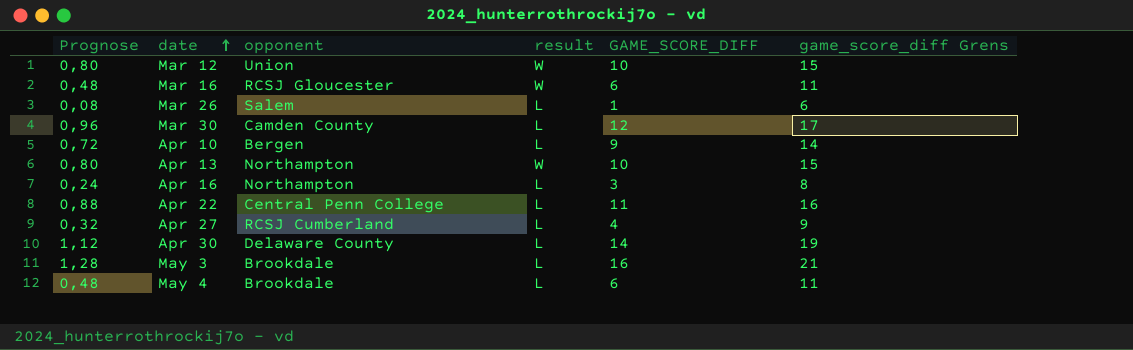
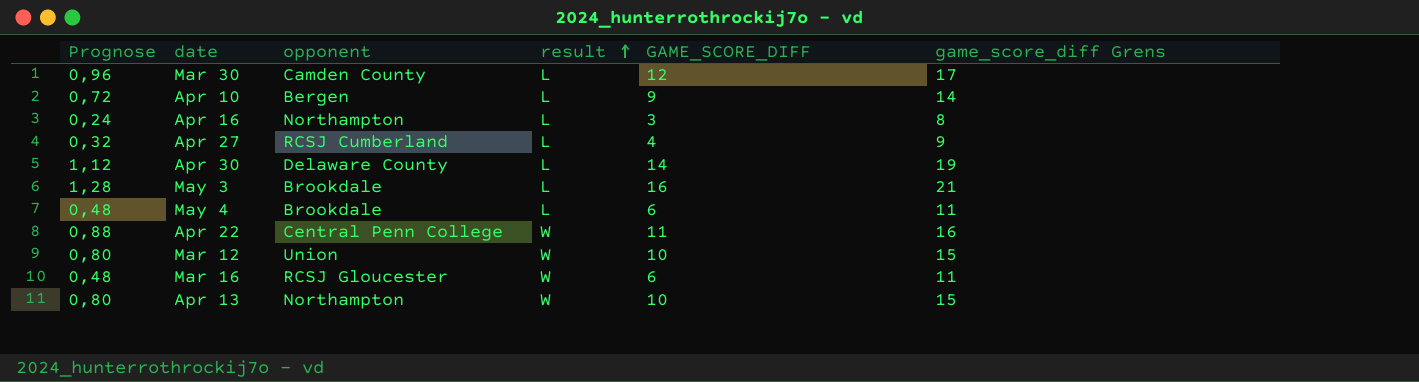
row order: date ascending -> result ascending
row Mar 26: 0,08 | Salem | L | 1 | 6 -> none
Apr 22 | result: L -> W

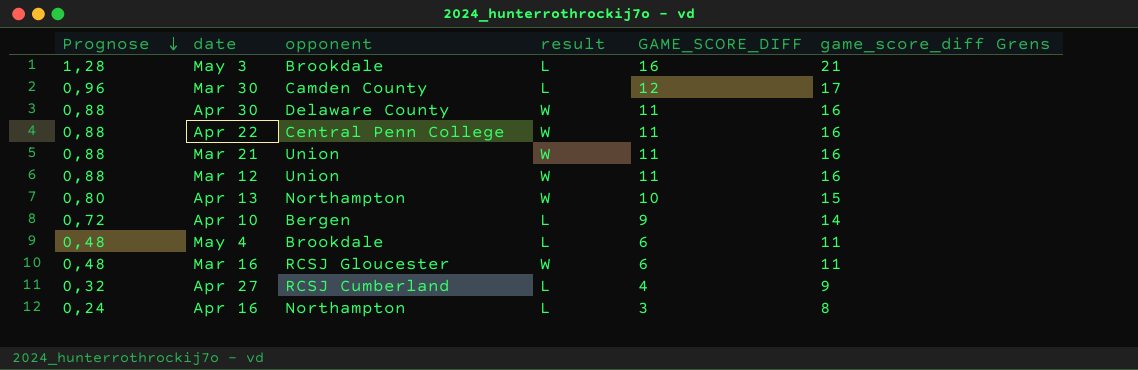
row order: result ascending -> Prognose descending
Apr 30 | Prognose: 1,12 -> 0,88
Apr 30 | result: L -> W
Apr 30 | GAME_SCORE_DIFF: 14 -> 11
Apr 30 | game_score_diff Grens: 19 -> 16
row Mar 21: none -> 0,88 | Union | W | 11 | 16
Mar 12 | Prognose: 0,80 -> 0,88
Mar 12 | GAME_SCORE_DIFF: 10 -> 11
Mar 12 | game_score_diff Grens: 15 -> 16

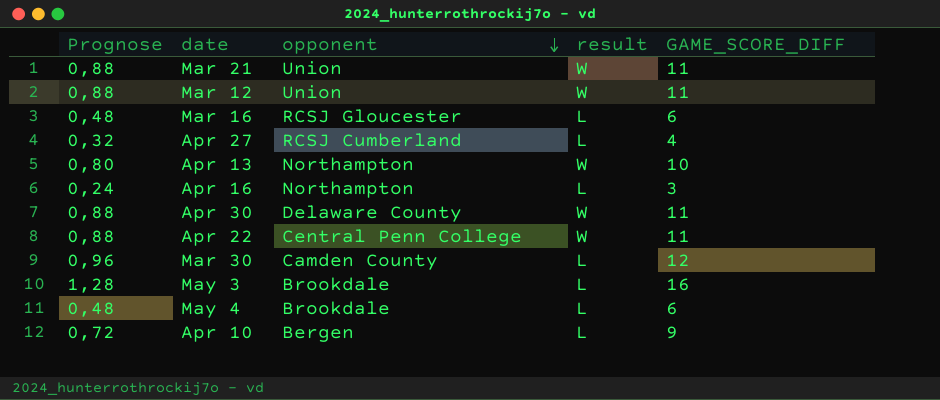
row order: Prognose descending -> opponent descending
column game_score_diff Grens | formula: [GAME_SCORE_DIFF] + 5 -> none
Mar 16 | result: W -> L

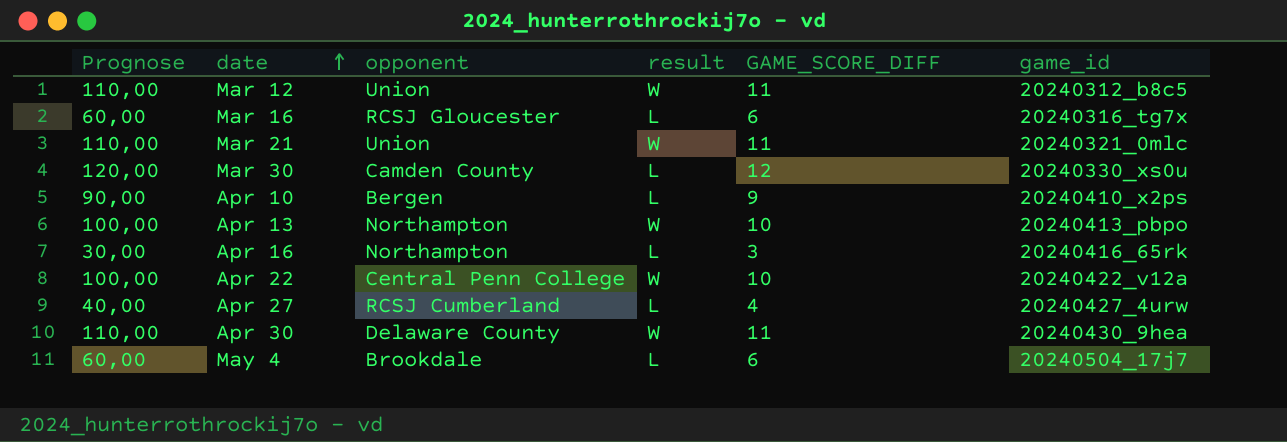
row order: opponent descending -> date ascending
column Prognose | formula: [GAME_SCORE_DIFF] * 0,08 -> [GAME_SCORE_DIFF] * 10
column game_id | position: none -> 6
row May 3: 1,28 | Brookdale | L | 16 -> none
Apr 22 | GAME_SCORE_DIFF: 11 -> 10

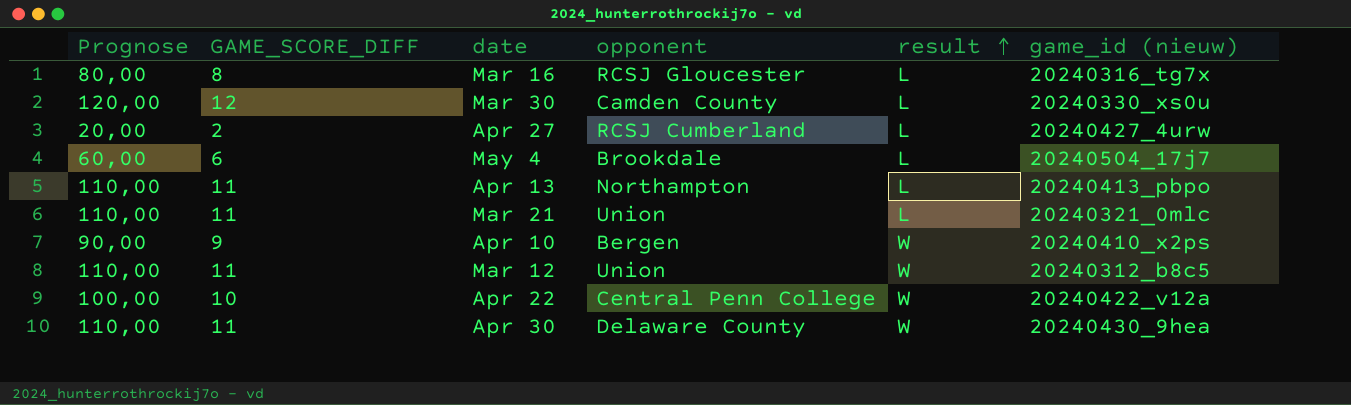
row order: date ascending -> result ascending
column GAME_SCORE_DIFF | position: 5 -> 2
column name: game_id -> game_id (nieuw)
row Apr 16: 30,00 | Northampton | L | 3 | 20240416_65rk -> none
Mar 16 | Prognose: 60,00 -> 80,00
Mar 16 | GAME_SCORE_DIFF: 6 -> 8
Apr 27 | Prognose: 40,00 -> 20,00
Apr 27 | GAME_SCORE_DIFF: 4 -> 2
Apr 13 | Prognose: 100,00 -> 110,00
Apr 13 | GAME_SCORE_DIFF: 10 -> 11
Apr 13 | result: W -> L
Mar 21 | result: W -> L
Apr 10 | result: L -> W

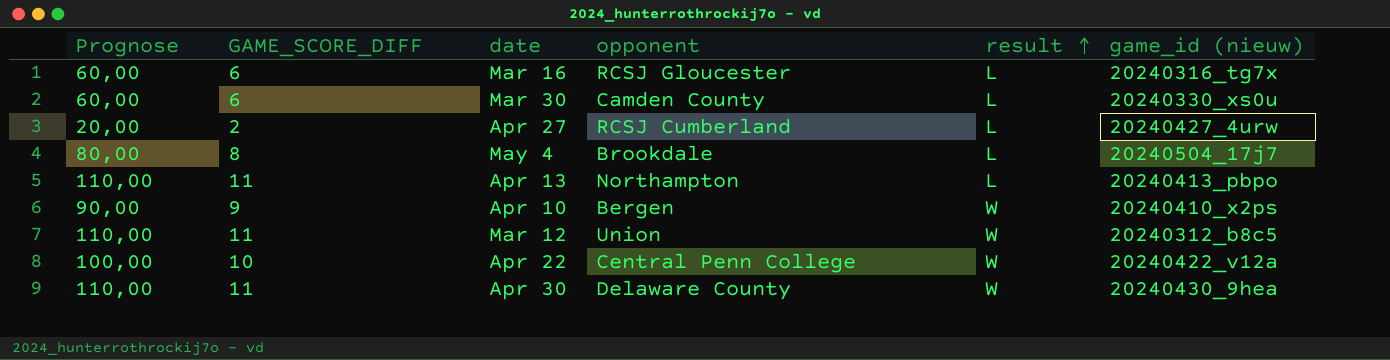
row Mar 21: 110,00 | 11 | Union | L | 20240321_0mlc -> none
Mar 16 | Prognose: 80,00 -> 60,00
Mar 16 | GAME_SCORE_DIFF: 8 -> 6
Mar 30 | Prognose: 120,00 -> 60,00
Mar 30 | GAME_SCORE_DIFF: 12 -> 6
May 4 | Prognose: 60,00 -> 80,00
May 4 | GAME_SCORE_DIFF: 6 -> 8

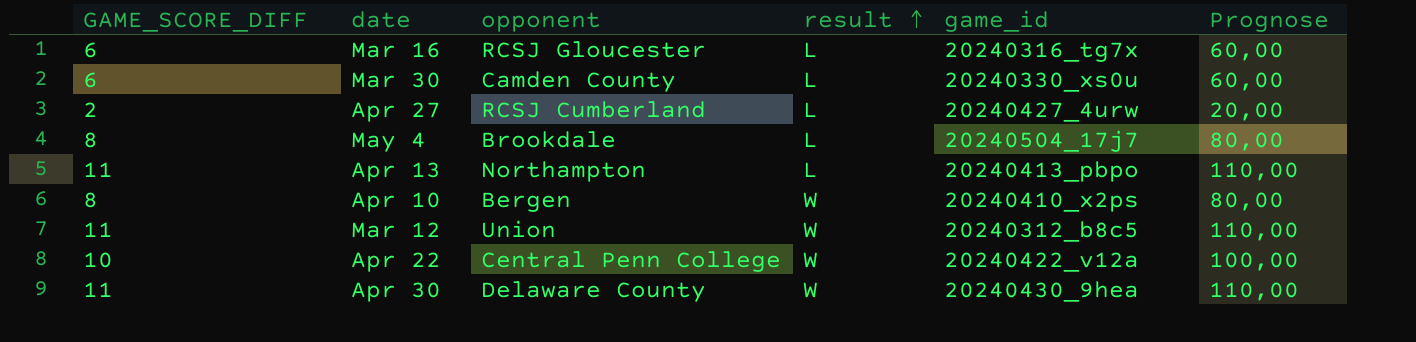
column name: game_id (nieuw) -> game_id
column Prognose | position: 1 -> 6
Apr 10 | GAME_SCORE_DIFF: 9 -> 8
Apr 10 | Prognose: 90,00 -> 80,00

